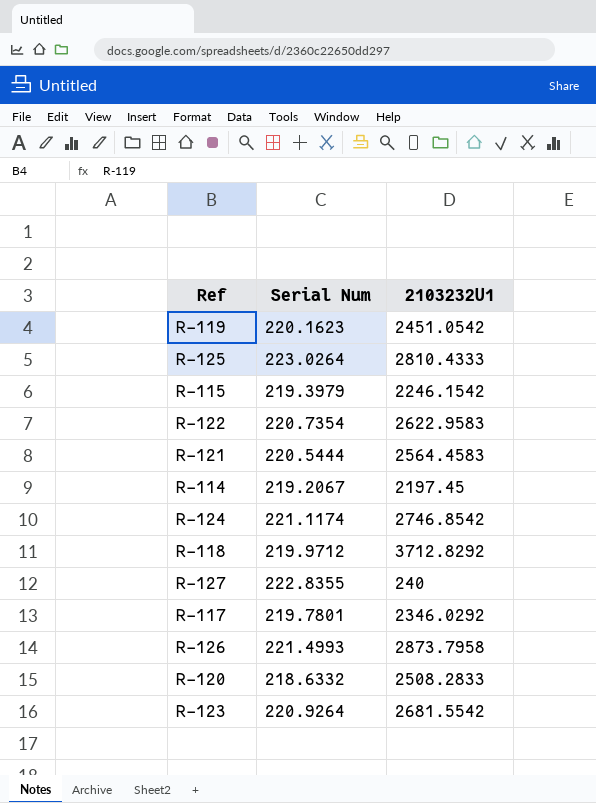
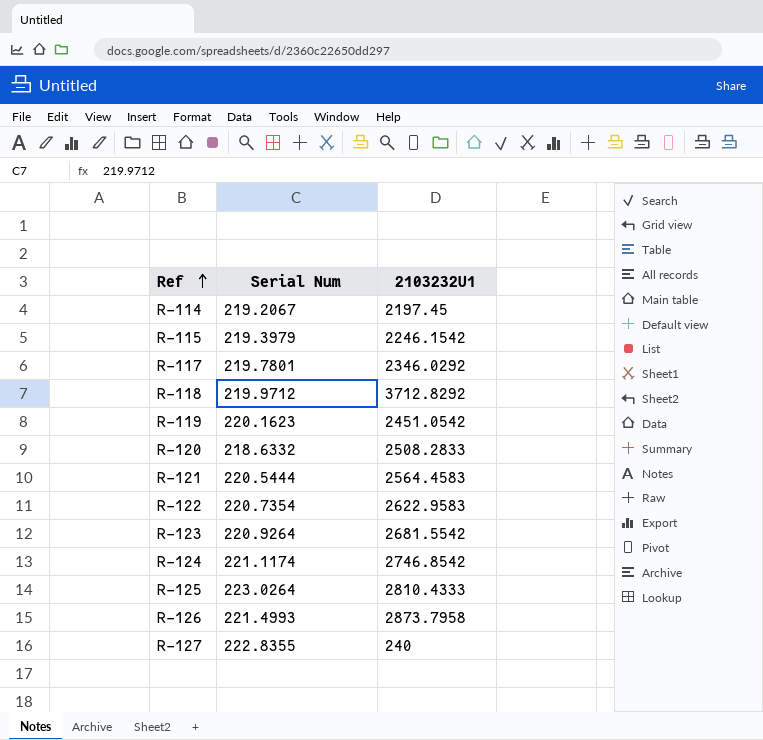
row order: none -> Ref ascending

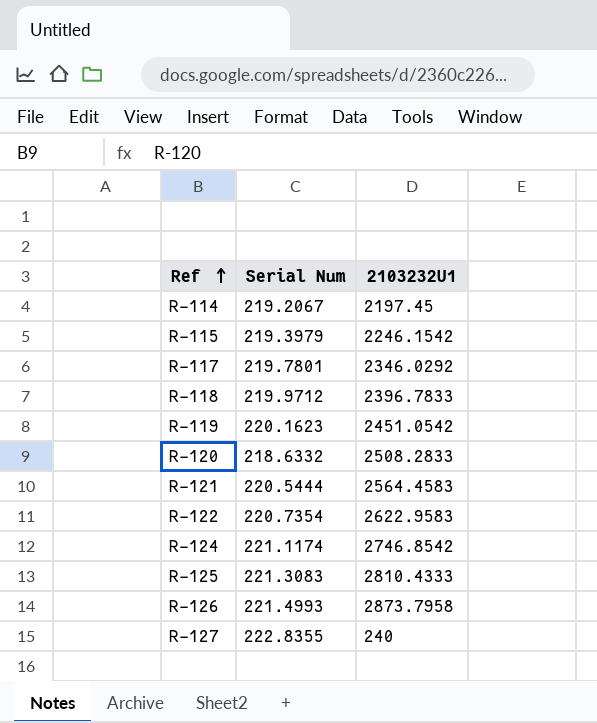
row R-123: 220.9264 | 2681.5542 -> none
R-118 | 2103232U1: 3712.8292 -> 2396.7833
R-125 | Serial Num: 223.0264 -> 221.3083

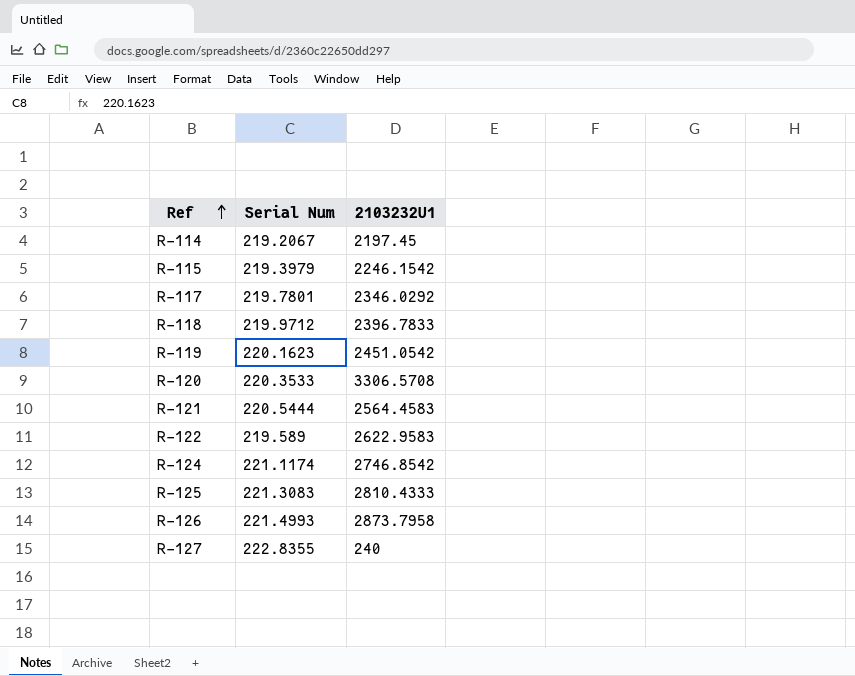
R-120 | Serial Num: 218.6332 -> 220.3533
R-120 | 2103232U1: 2508.2833 -> 3306.5708
R-122 | Serial Num: 220.7354 -> 219.589

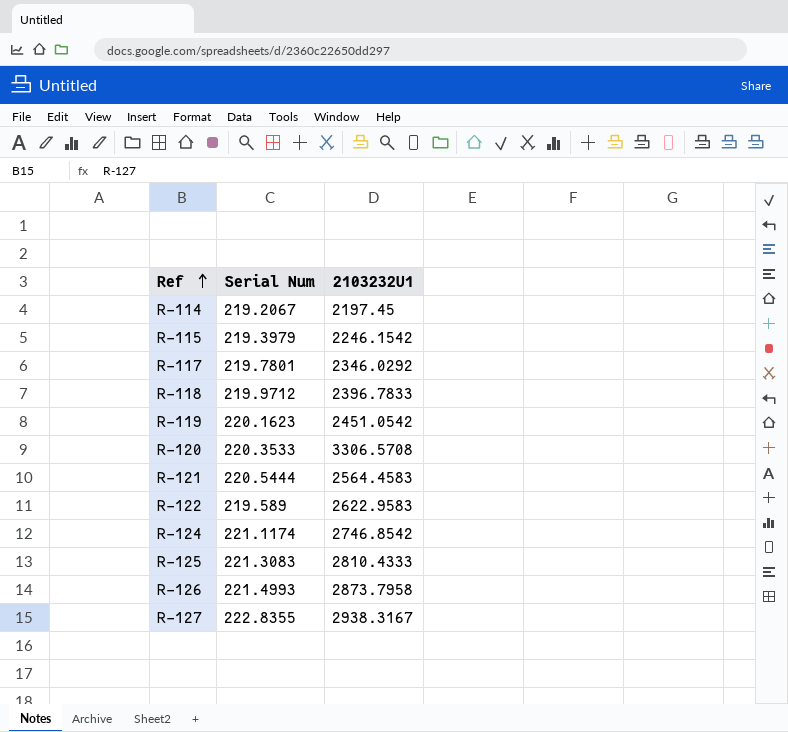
R-127 | 2103232U1: 240 -> 2938.3167

